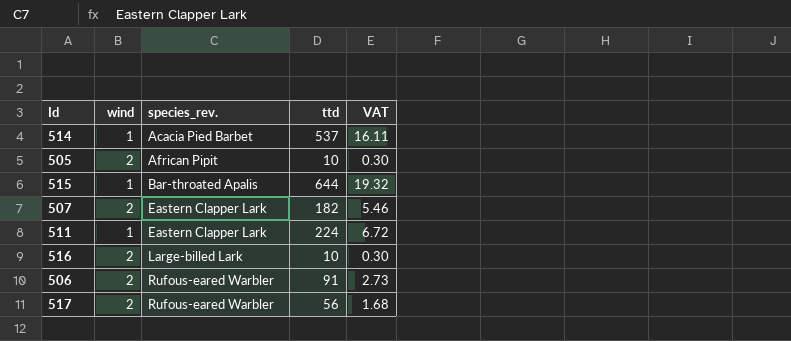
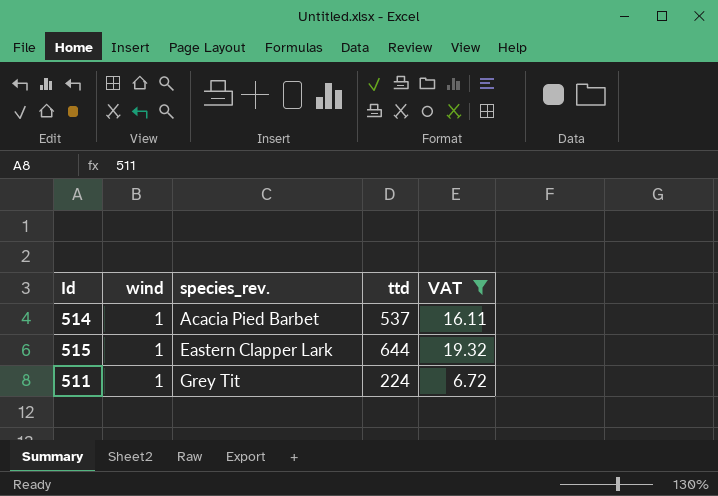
filter: none -> VAT >= 6.72
515 | species_rev.: Bar-throated Apalis -> Eastern Clapper Lark
511 | species_rev.: Eastern Clapper Lark -> Grey Tit

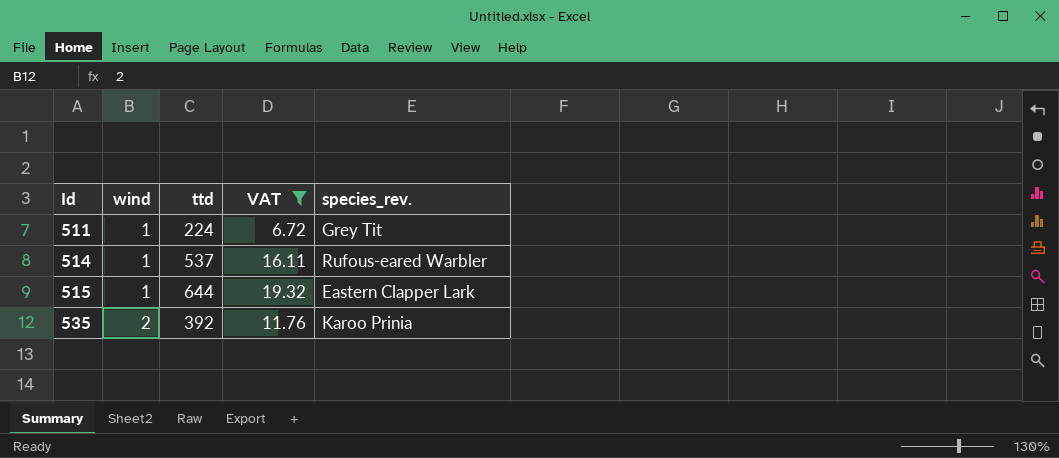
row order: species_rev. ascending -> Id ascending
column species_rev. | position: 3 -> 5
514 | species_rev.: Acacia Pied Barbet -> Rufous-eared Warbler
row 535: none -> 2 | 392 | 11.76 | Karoo Prinia

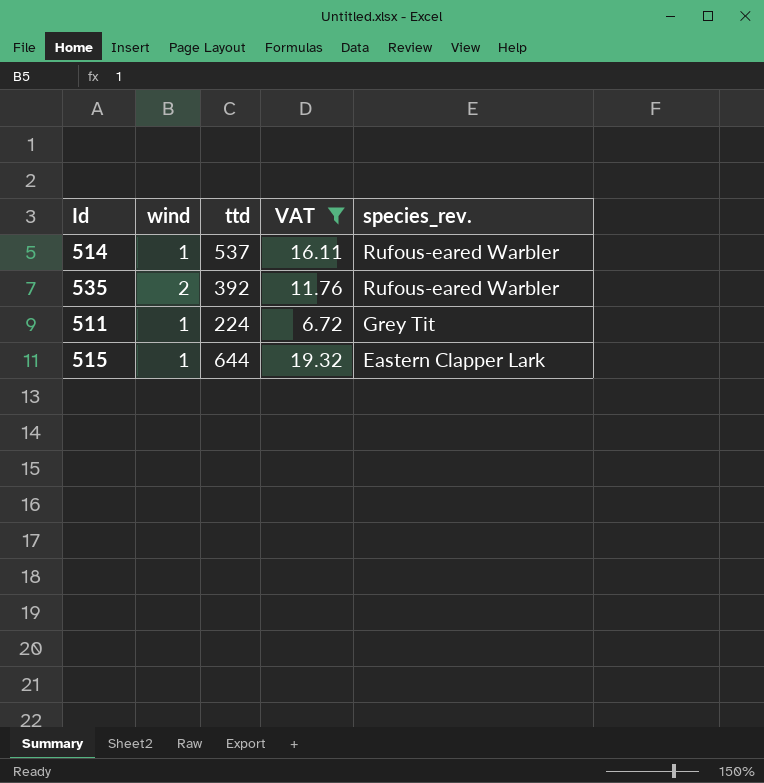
row order: Id ascending -> species_rev. descending
535 | species_rev.: Karoo Prinia -> Rufous-eared Warbler

